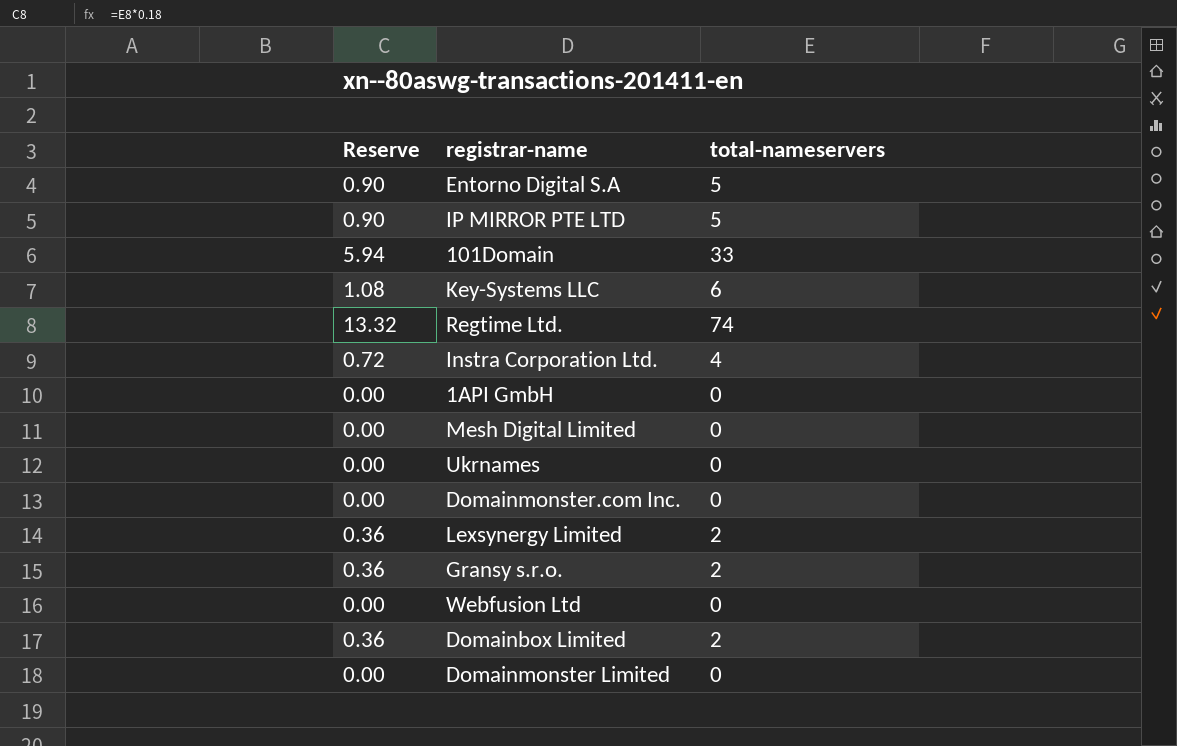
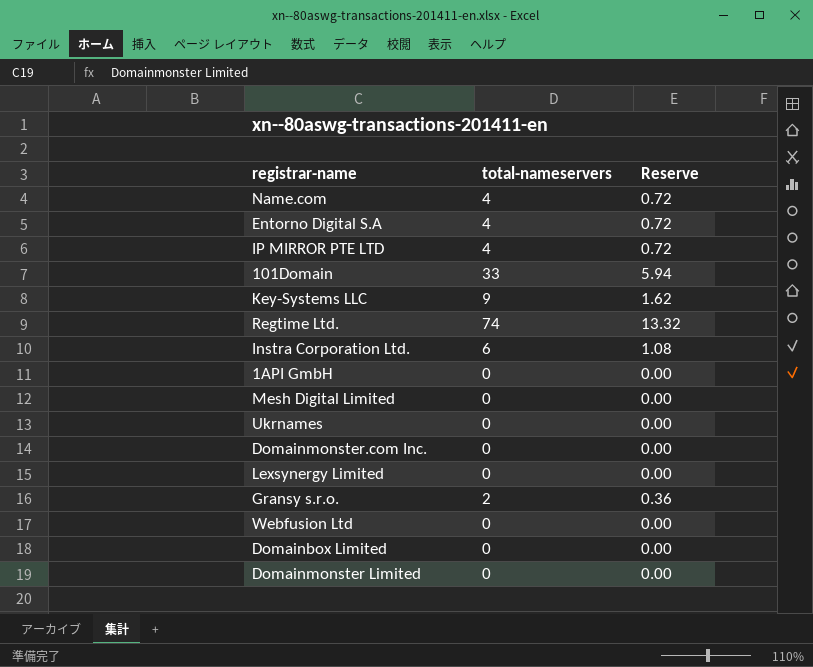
column Reserve | position: 1 -> 3
row Name.com: none -> 4 | 0.72
Entorno Digital S.A | total-nameservers: 5 -> 4
Entorno Digital S.A | Reserve: 0.90 -> 0.72
IP MIRROR PTE LTD | total-nameservers: 5 -> 4
IP MIRROR PTE LTD | Reserve: 0.90 -> 0.72
Key-Systems LLC | total-nameservers: 6 -> 9
Key-Systems LLC | Reserve: 1.08 -> 1.62
Instra Corporation Ltd. | total-nameservers: 4 -> 6
Instra Corporation Ltd. | Reserve: 0.72 -> 1.08
Lexsynergy Limited | total-nameservers: 2 -> 0
Lexsynergy Limited | Reserve: 0.36 -> 0.00
Domainbox Limited | total-nameservers: 2 -> 0
Domainbox Limited | Reserve: 0.36 -> 0.00

